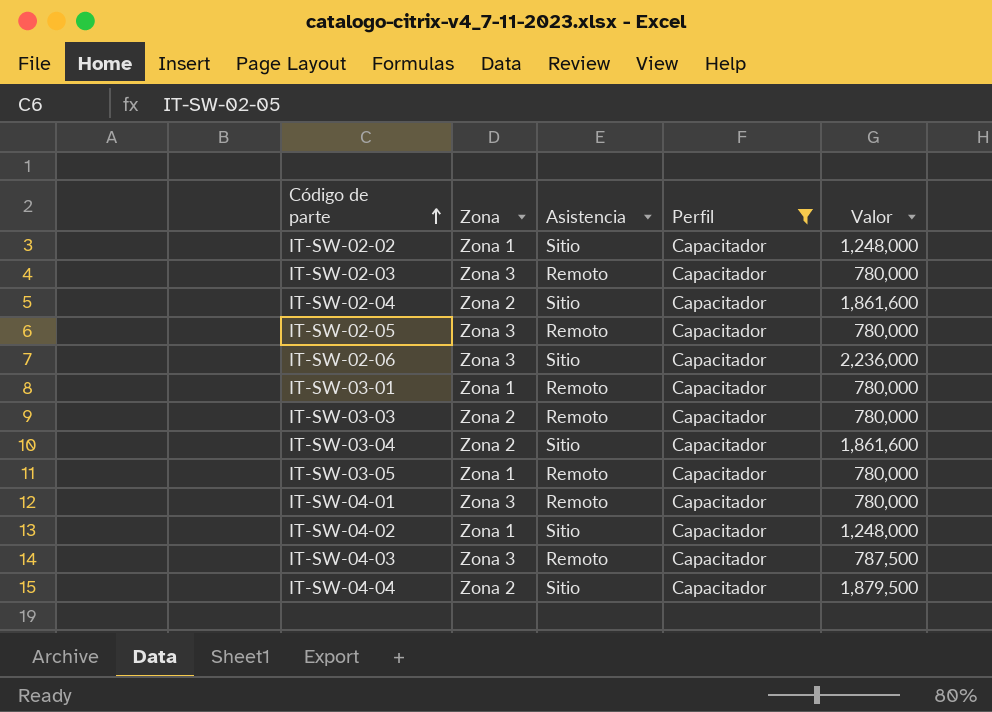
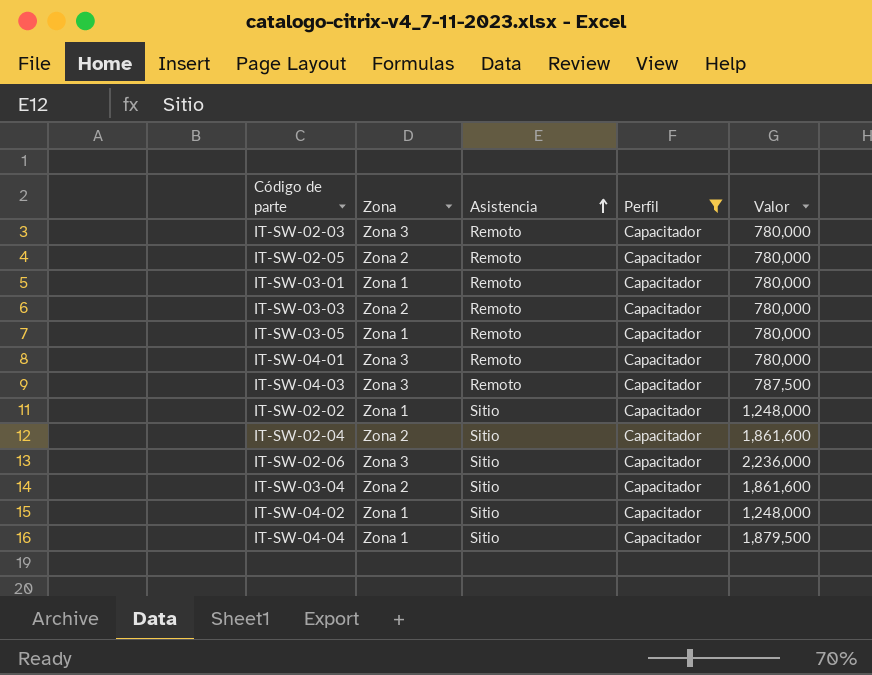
row order: Código de parte ascending -> Asistencia ascending
IT-SW-02-05 | Zona: Zona 3 -> Zona 2
IT-SW-04-04 | Zona: Zona 2 -> Zona 1

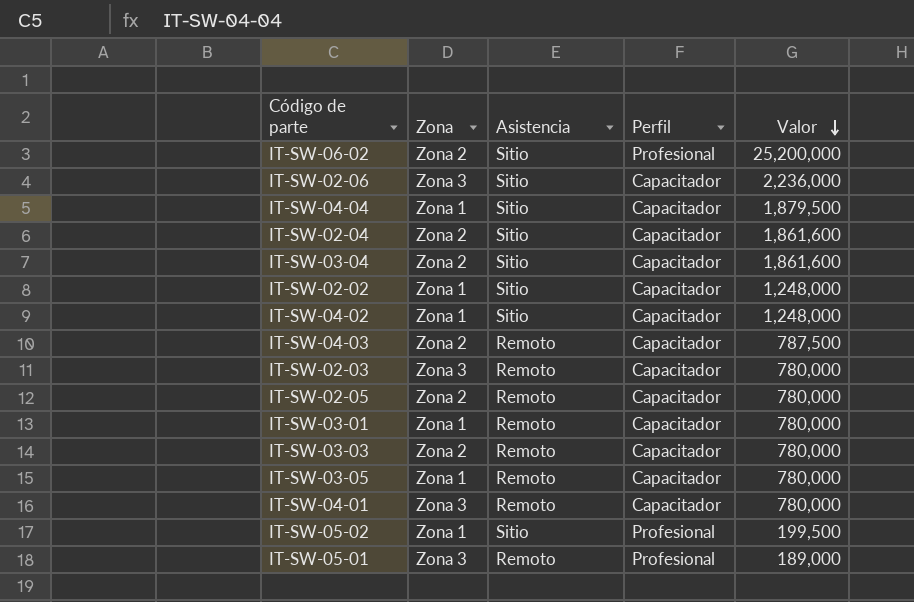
filter: Perfil = Capacitador -> none
row order: Asistencia ascending -> Valor descending
IT-SW-04-03 | Zona: Zona 3 -> Zona 2

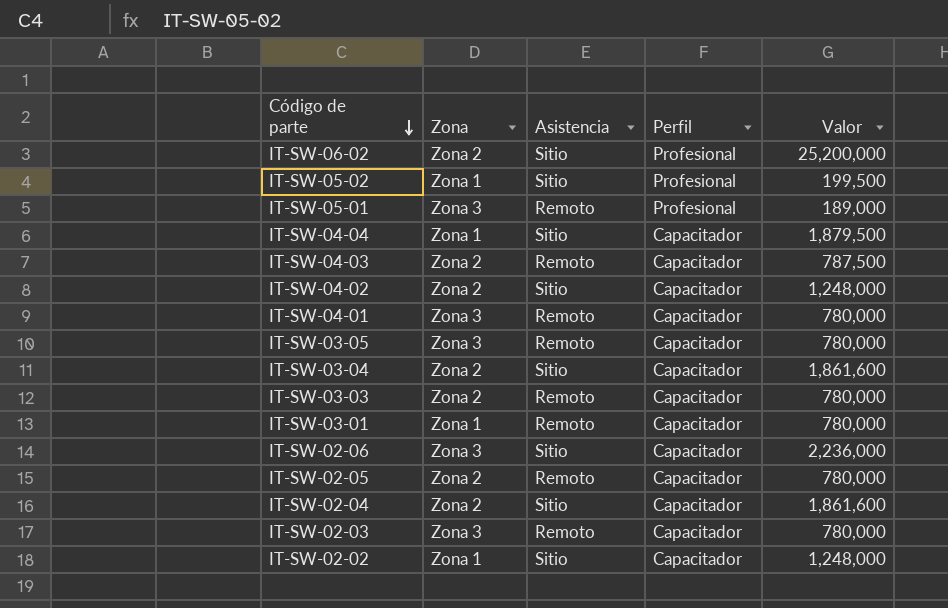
row order: Valor descending -> Código de parte descending
IT-SW-04-02 | Zona: Zona 1 -> Zona 2
IT-SW-03-05 | Zona: Zona 1 -> Zona 3

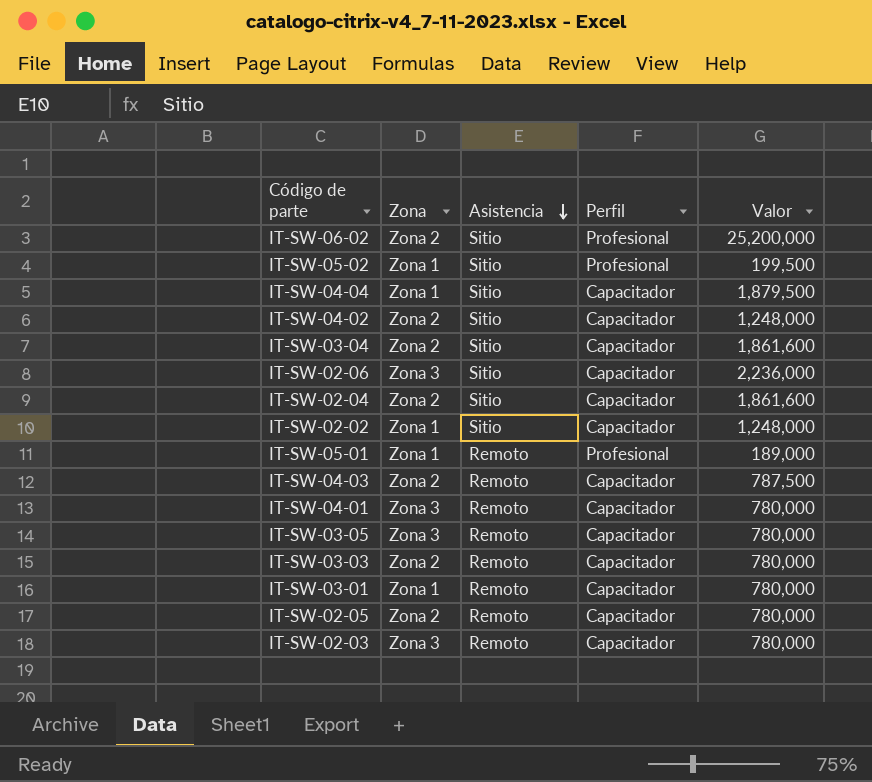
row order: Código de parte descending -> Asistencia descending
IT-SW-05-01 | Zona: Zona 3 -> Zona 1

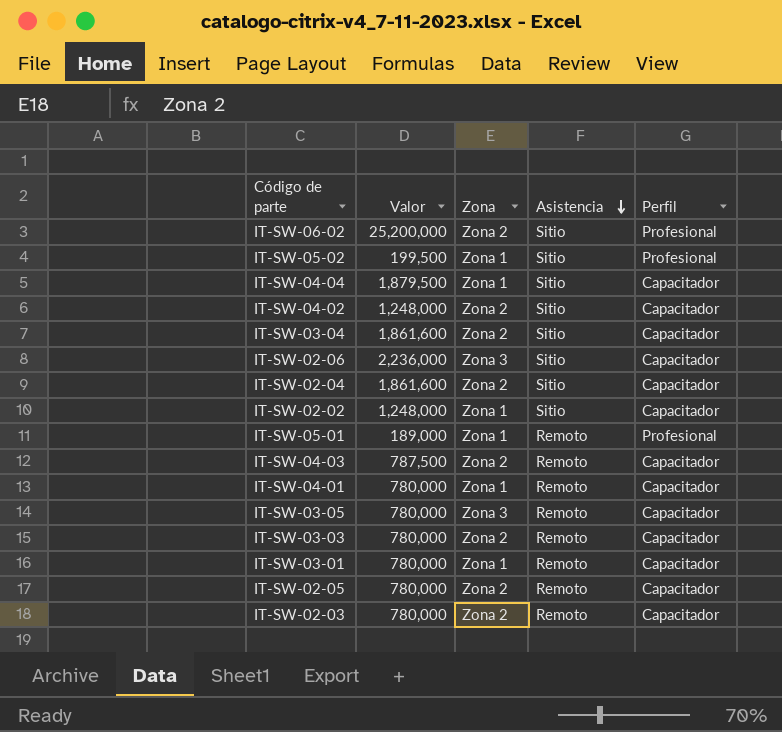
column Valor | position: 5 -> 2
IT-SW-04-01 | Zona: Zona 3 -> Zona 1
IT-SW-02-03 | Zona: Zona 3 -> Zona 2

